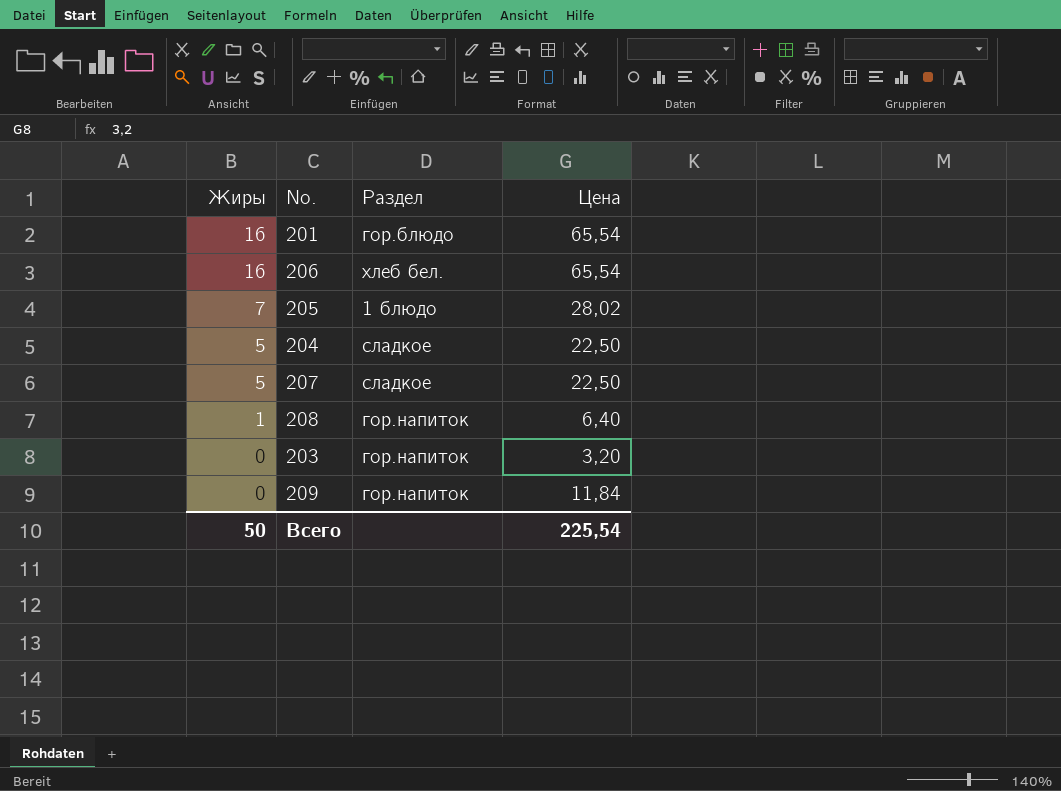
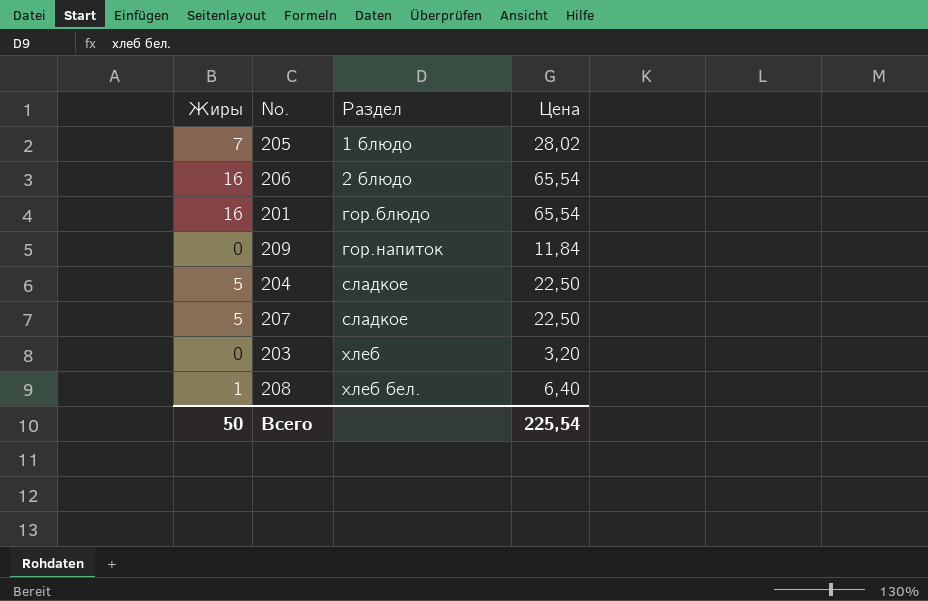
row order: Жиры descending -> Раздел ascending
206 | Раздел: хлеб бел. -> 2 блюдо
203 | Раздел: гор.напиток -> хлеб
208 | Раздел: гор.напиток -> хлеб бел.

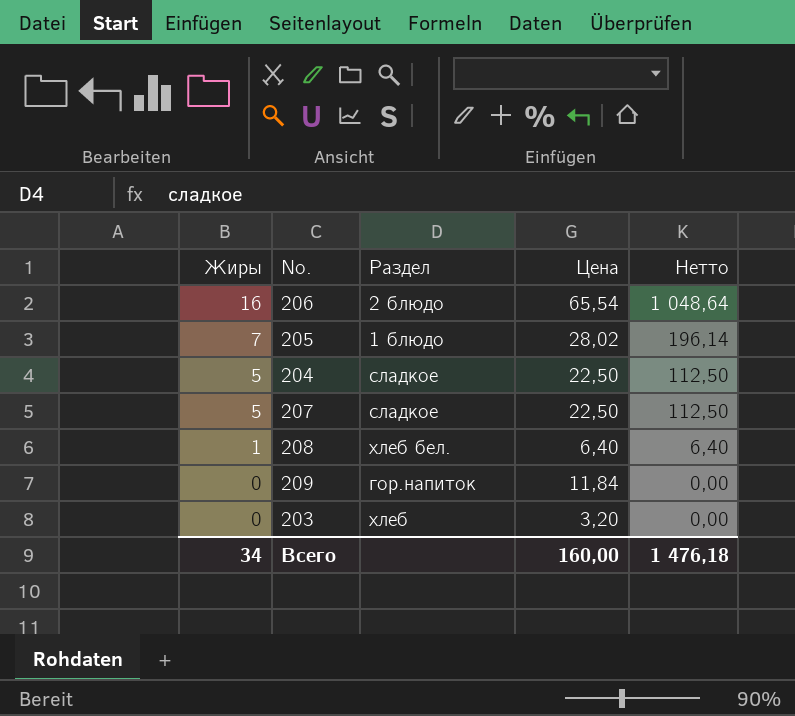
row order: Раздел ascending -> Жиры descending
column Нетто | formula: none -> [Жиры] * [Цена]
row 201: 16 | гор.блюдо | 65,54 -> none
Всего | Жиры: 50 -> 34
Всего | Цена: 225,54 -> 160,00

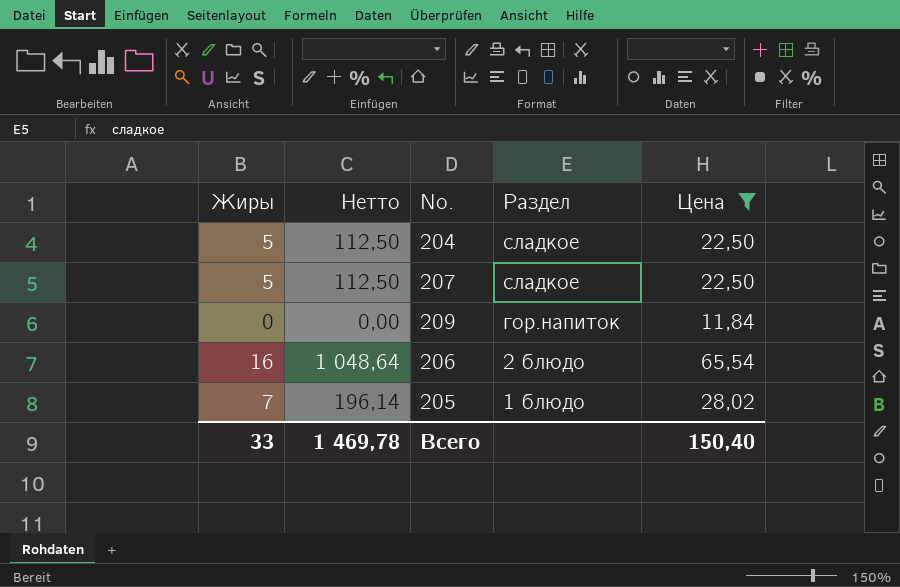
filter: none -> Цена >= 11,84
row order: Жиры descending -> Раздел descending
column Нетто | position: 5 -> 2
Всего | Жиры: 34 -> 33
Всего | Нетто: 1 476,18 -> 1 469,78
Всего | Цена: 160,00 -> 150,40

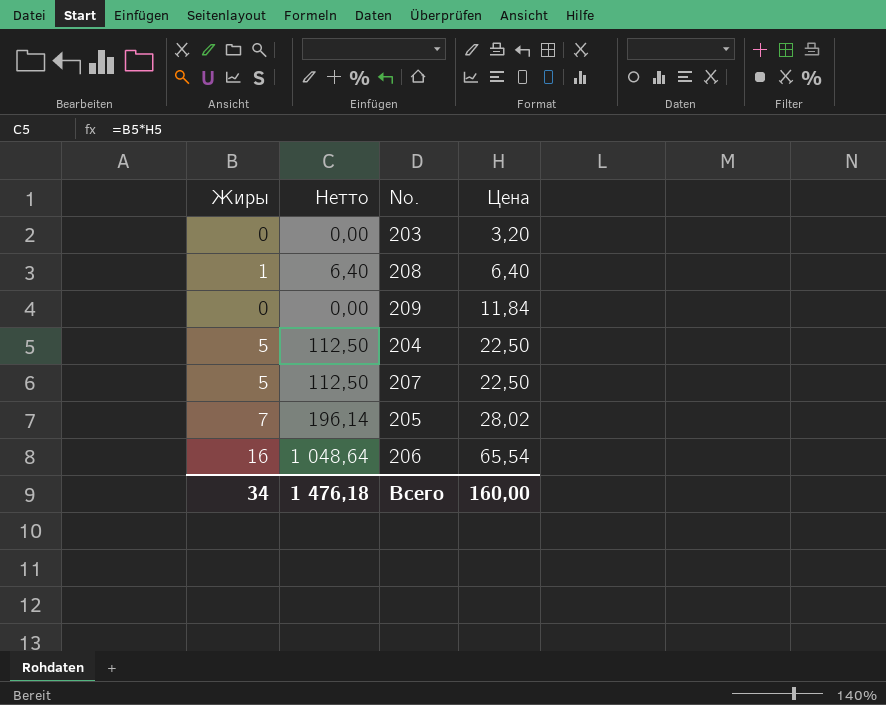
filter: Цена >= 11,84 -> none
row order: Раздел descending -> Цена ascending
column Раздел | position: 4 -> none
Всего | Жиры: 33 -> 34
Всего | Нетто: 1 469,78 -> 1 476,18
Всего | Цена: 150,40 -> 160,00

